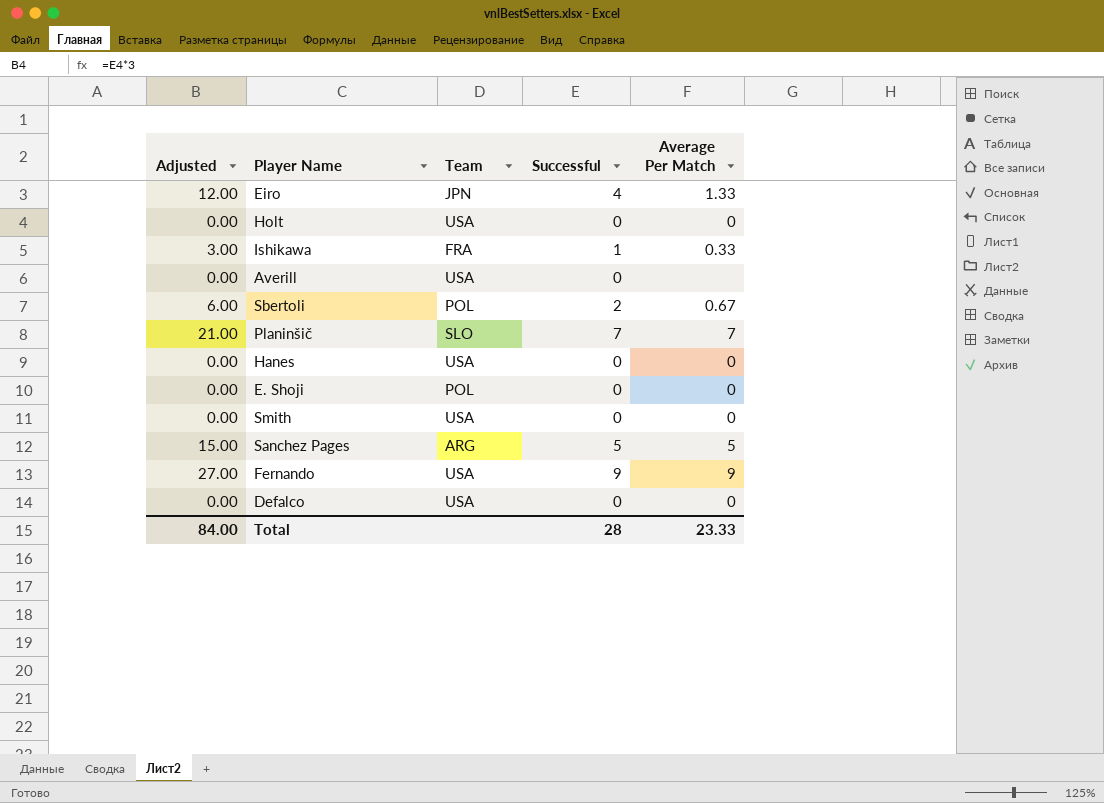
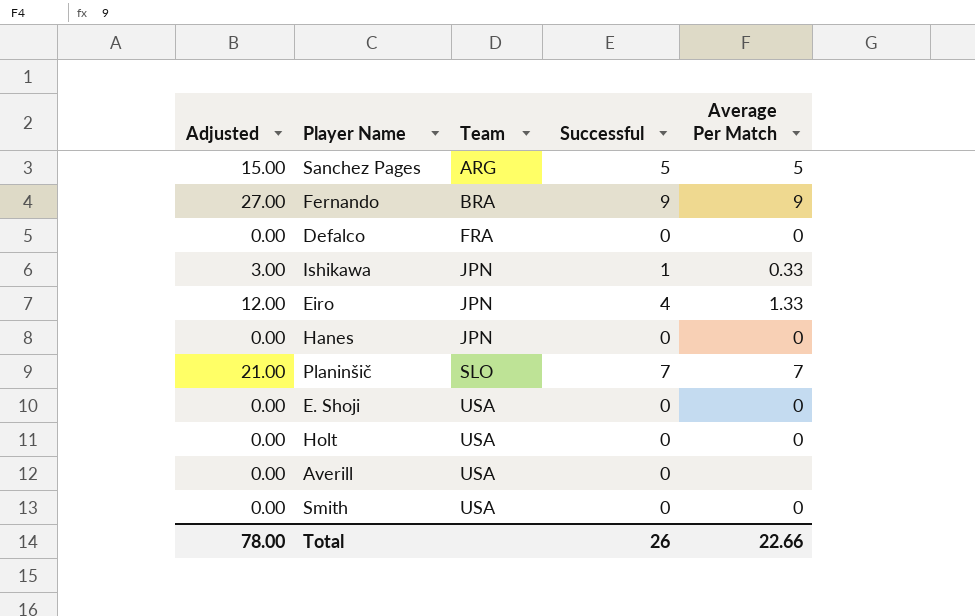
row order: none -> Team ascending
row Sbertoli: 6.00 | POL | 2 | 0.67 -> none
Fernando | Team: USA -> BRA
Defalco | Team: USA -> FRA
Ishikawa | Team: FRA -> JPN
Hanes | Team: USA -> JPN
E. Shoji | Team: POL -> USA
Total | Adjusted: 84.00 -> 78.00
Total | Successful: 28 -> 26
Total | Average Per Match: 23.33 -> 22.66

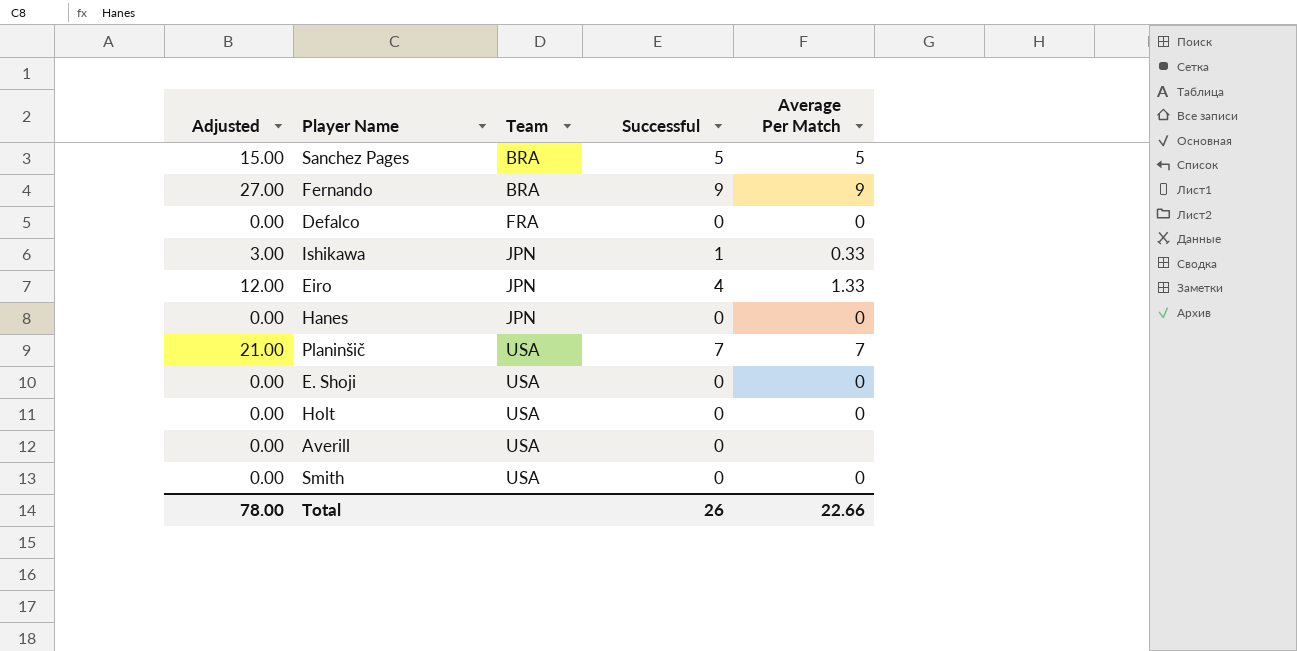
Sanchez Pages | Team: ARG -> BRA
Planinšič | Team: SLO -> USA

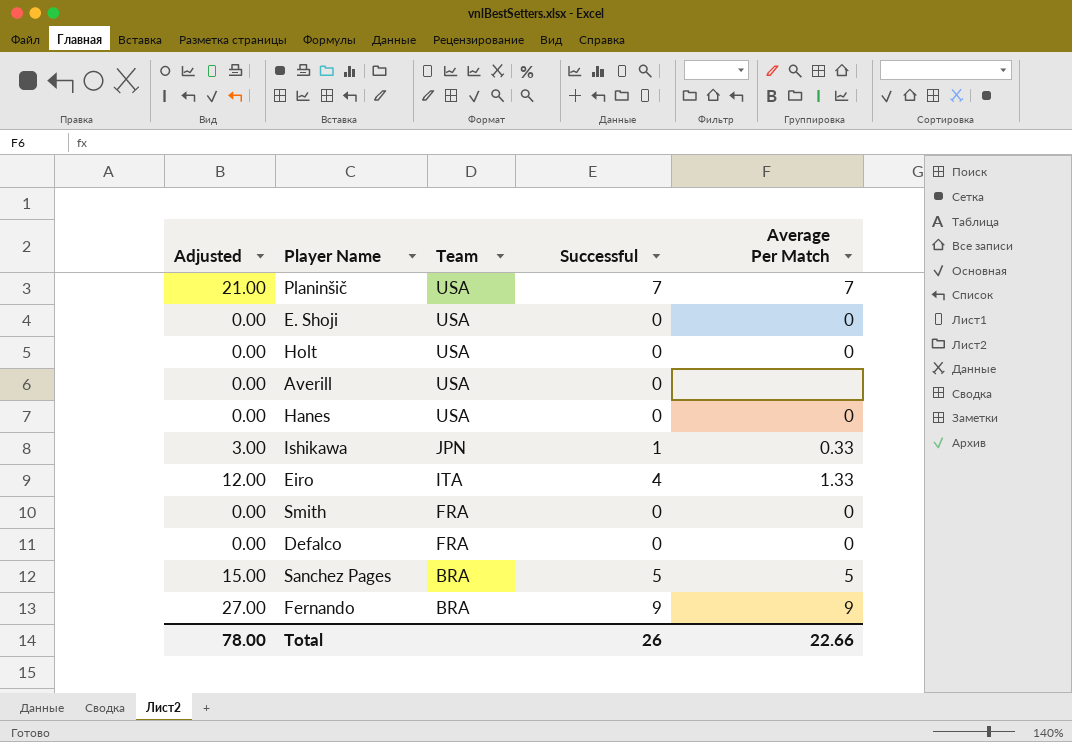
row order: Team ascending -> Team descending
Hanes | Team: JPN -> USA
Eiro | Team: JPN -> ITA
Smith | Team: USA -> FRA

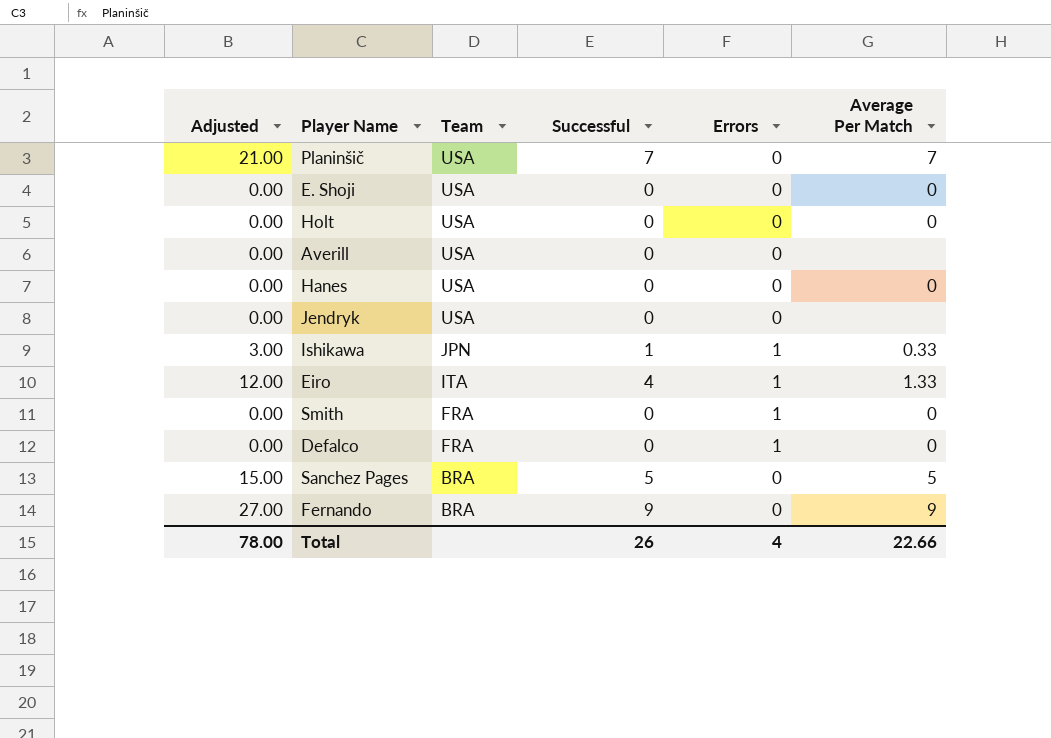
column Errors | position: none -> 5
row Jendryk: none -> 0.00 | USA | 0 | 0 | none

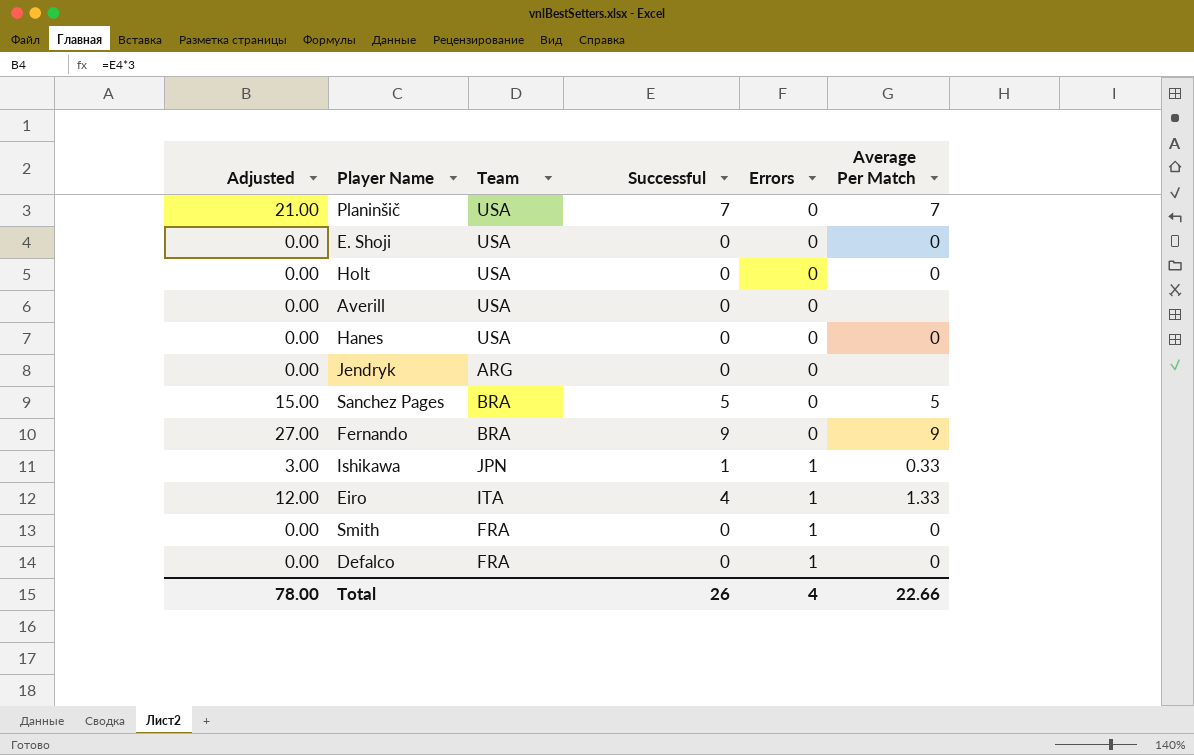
row order: Team descending -> Errors ascending
Jendryk | Team: USA -> ARG

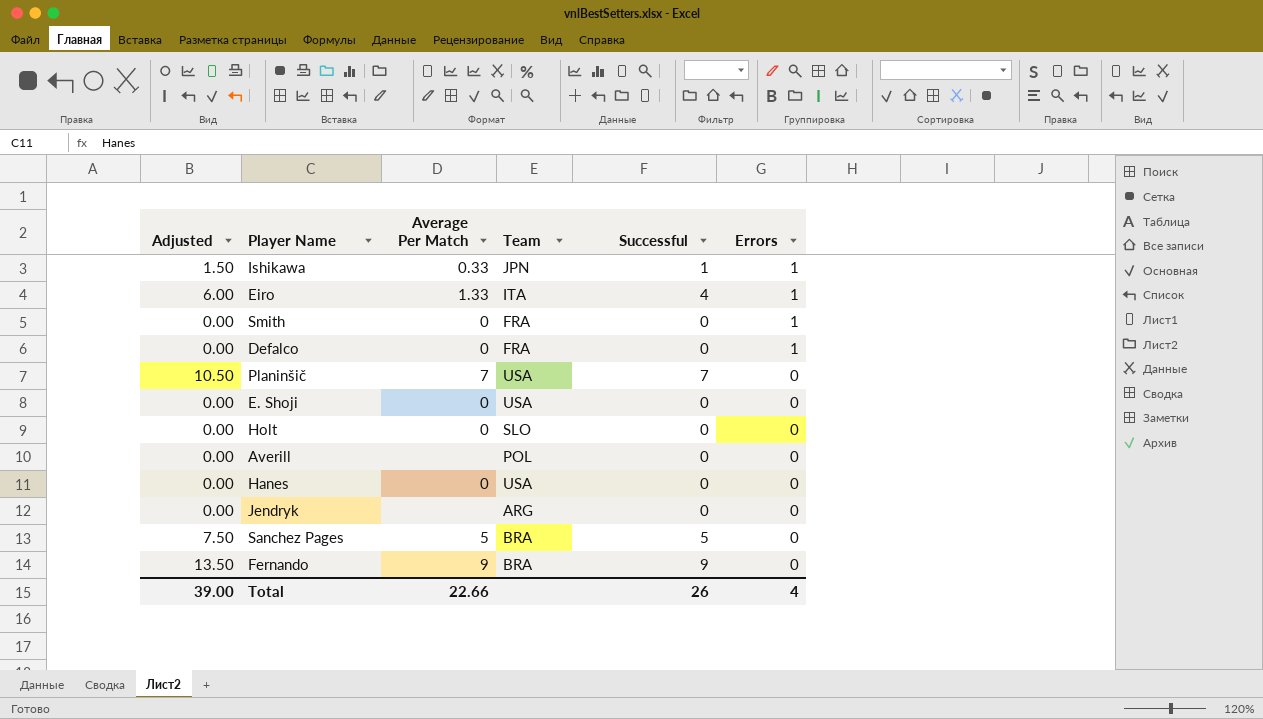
row order: Errors ascending -> Errors descending
column Adjusted | formula: [Successful] * 3 -> [Successful] * 1.5
column Average Per Match | position: 6 -> 3
Holt | Team: USA -> SLO
Averill | Team: USA -> POL
Total | Adjusted: 78.00 -> 39.00

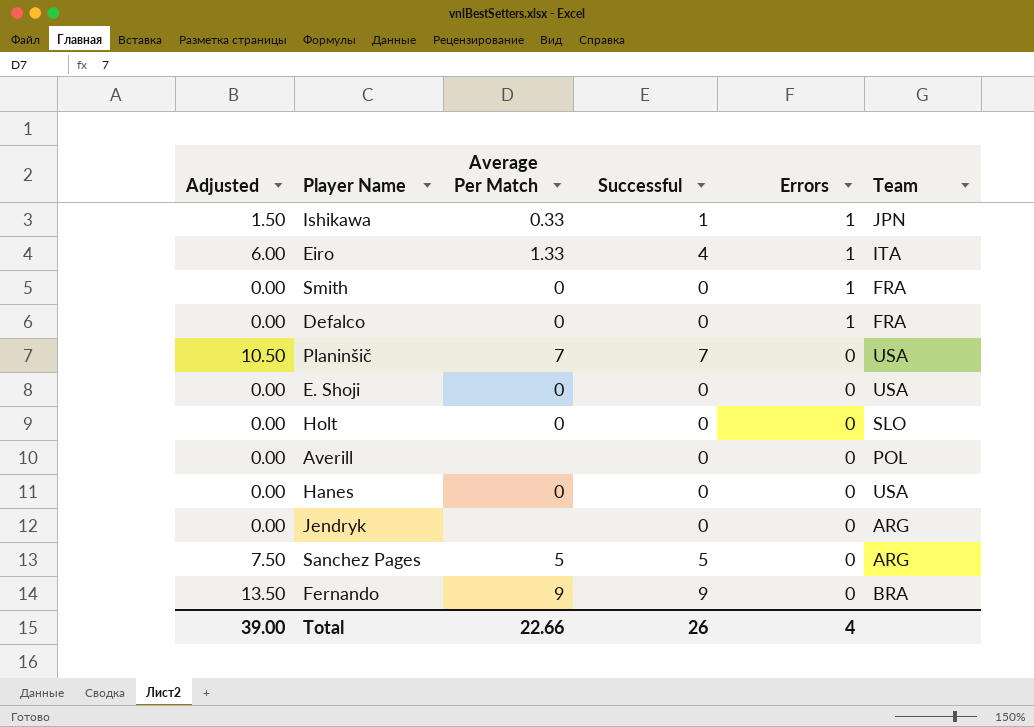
column Team | position: 4 -> 6
Sanchez Pages | Team: BRA -> ARG

